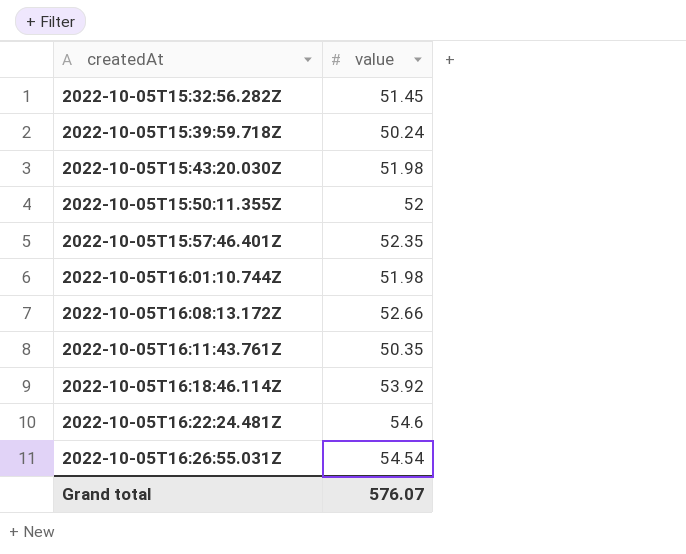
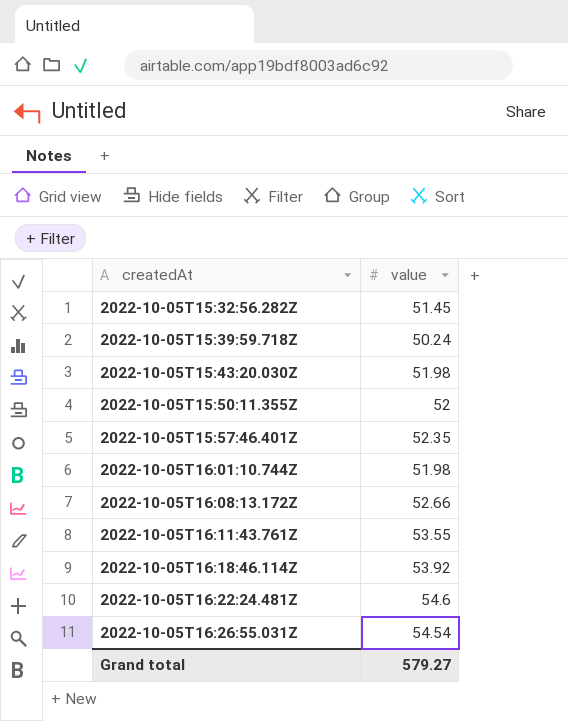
2022-10-05T16:11:43.761Z | value: 50.35 -> 53.55
Grand total | value: 576.07 -> 579.27

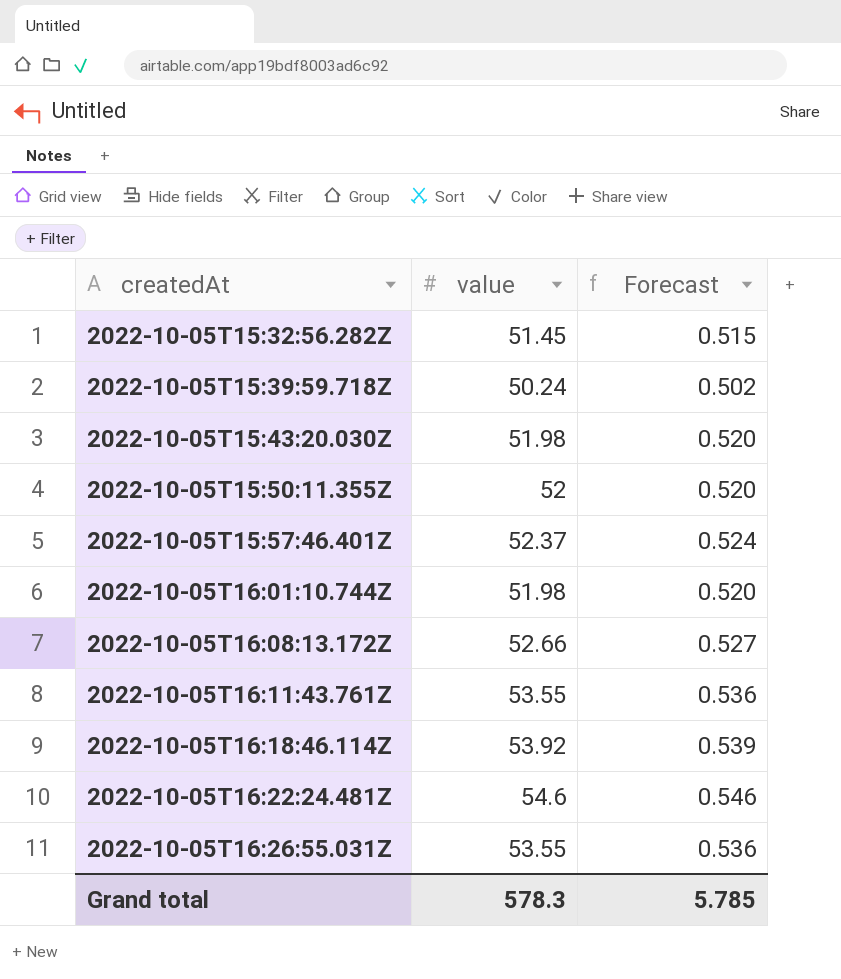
column Forecast | formula: none -> [value] * 0.01
2022-10-05T15:57:46.401Z | value: 52.35 -> 52.37
2022-10-05T16:26:55.031Z | value: 54.54 -> 53.55
Grand total | value: 579.27 -> 578.3

